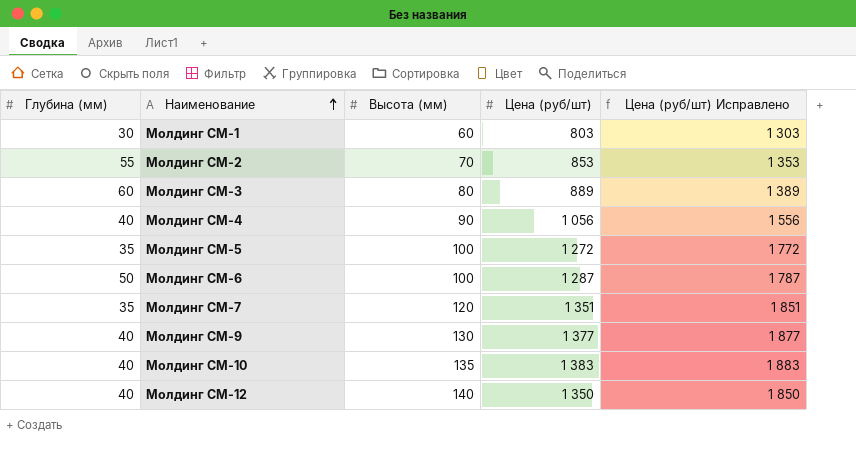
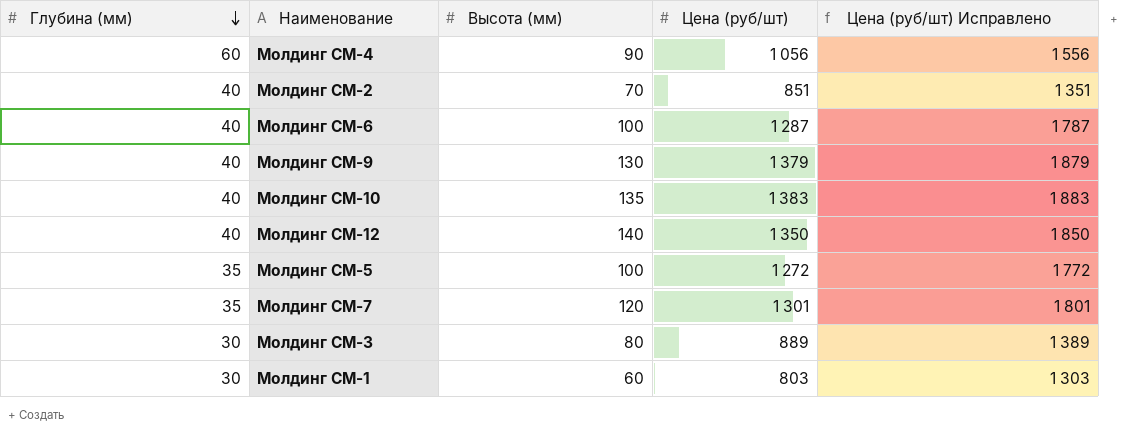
row order: Наименование ascending -> Глубина (мм) descending
Молдинг СМ-4 | Глубина (мм): 40 -> 60
Молдинг СМ-2 | Глубина (мм): 55 -> 40
Молдинг СМ-2 | Цена (руб/шт): 853 -> 851
Молдинг СМ-2 | Цена (руб/шт) Исправлено: 1 353 -> 1 351
Молдинг СМ-6 | Глубина (мм): 50 -> 40
Молдинг СМ-9 | Цена (руб/шт): 1 377 -> 1 379
Молдинг СМ-9 | Цена (руб/шт) Исправлено: 1 877 -> 1 879
Молдинг СМ-7 | Цена (руб/шт): 1 351 -> 1 301
Молдинг СМ-7 | Цена (руб/шт) Исправлено: 1 851 -> 1 801
Молдинг СМ-3 | Глубина (мм): 60 -> 30

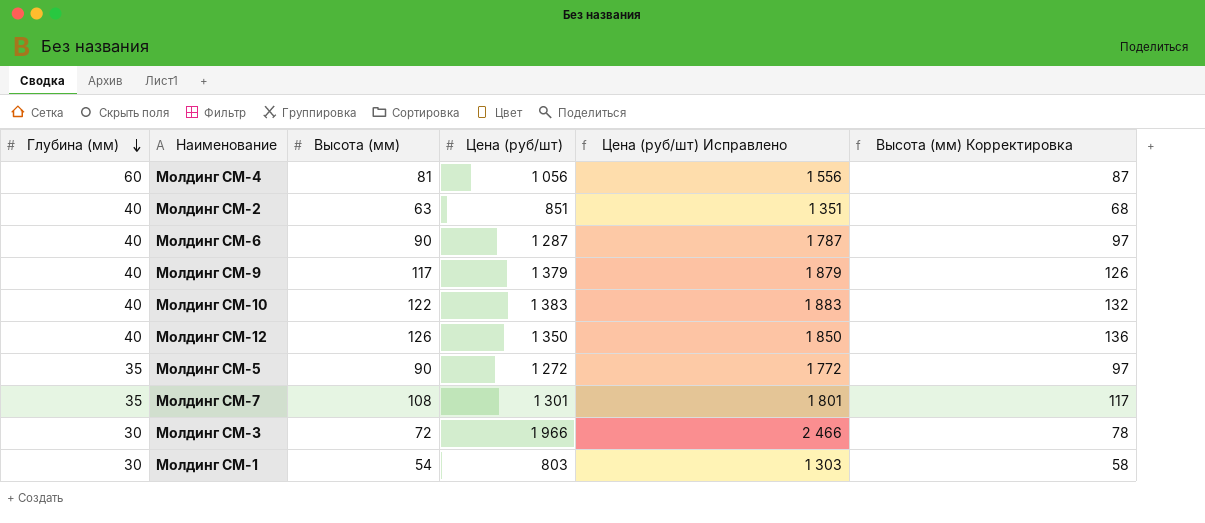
column Высота (мм) Корректировка | formula: none -> [Высота (мм)] * 1,08
Молдинг СМ-4 | Высота (мм): 90 -> 81
Молдинг СМ-2 | Высота (мм): 70 -> 63
Молдинг СМ-6 | Высота (мм): 100 -> 90
Молдинг СМ-9 | Высота (мм): 130 -> 117
Молдинг СМ-10 | Высота (мм): 135 -> 122
Молдинг СМ-12 | Высота (мм): 140 -> 126
Молдинг СМ-5 | Высота (мм): 100 -> 90
Молдинг СМ-7 | Высота (мм): 120 -> 108
Молдинг СМ-3 | Высота (мм): 80 -> 72
Молдинг СМ-3 | Цена (руб/шт): 889 -> 1 966
Молдинг СМ-3 | Цена (руб/шт) Исправлено: 1 389 -> 2 466
Молдинг СМ-1 | Высота (мм): 60 -> 54

